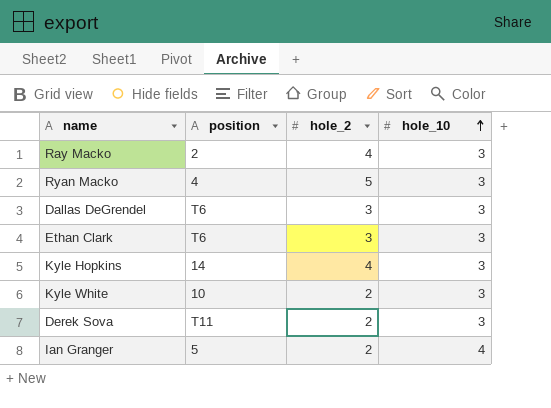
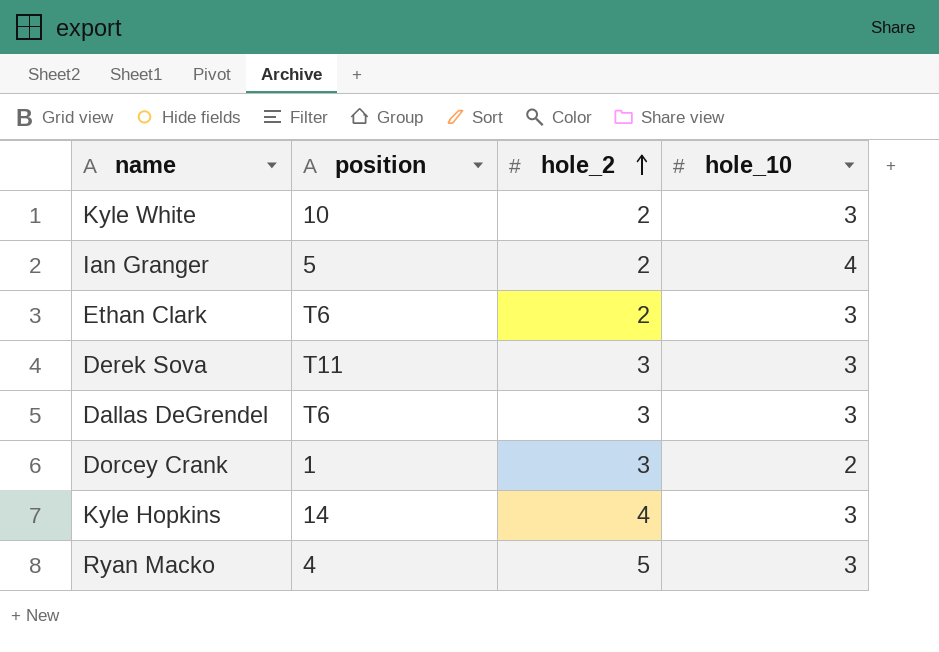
row order: hole_10 ascending -> hole_2 ascending
row Ray Macko: 2 | 4 | 3 -> none
Ethan Clark | hole_2: 3 -> 2
Derek Sova | hole_2: 2 -> 3
row Dorcey Crank: none -> 1 | 3 | 2

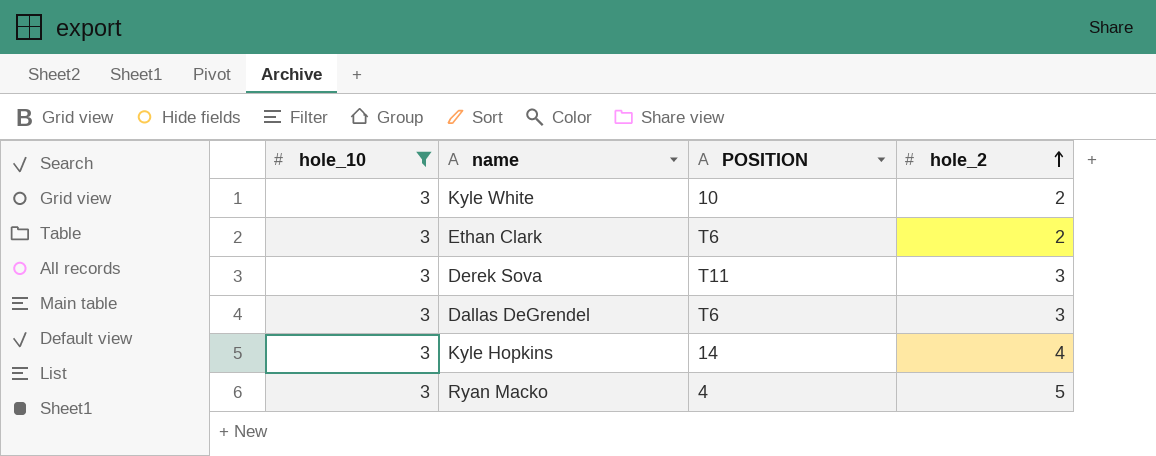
filter: none -> hole_10 = 3
column hole_10 | position: 4 -> 1
column name: position -> POSITION

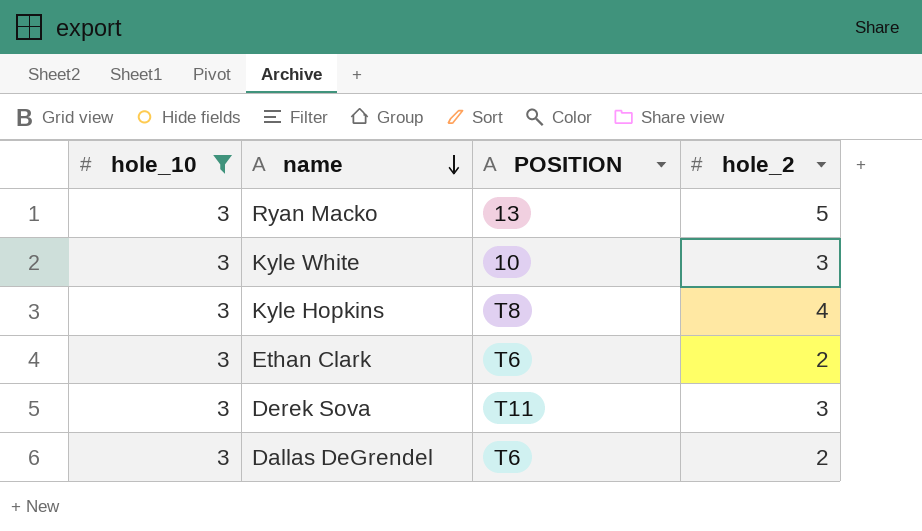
row order: hole_2 ascending -> name descending
Ryan Macko | POSITION: 4 -> 13
Kyle White | hole_2: 2 -> 3
Kyle Hopkins | POSITION: 14 -> T8
Dallas DeGrendel | hole_2: 3 -> 2

